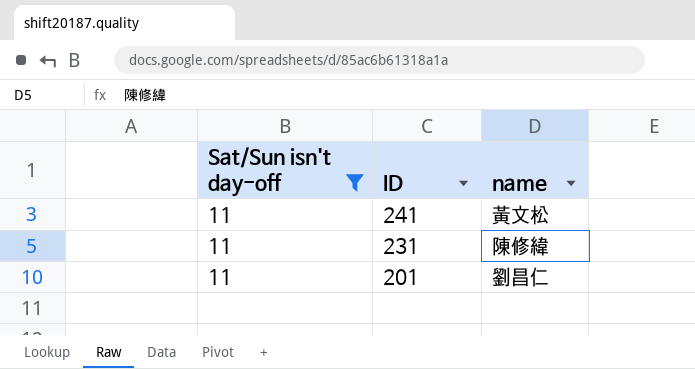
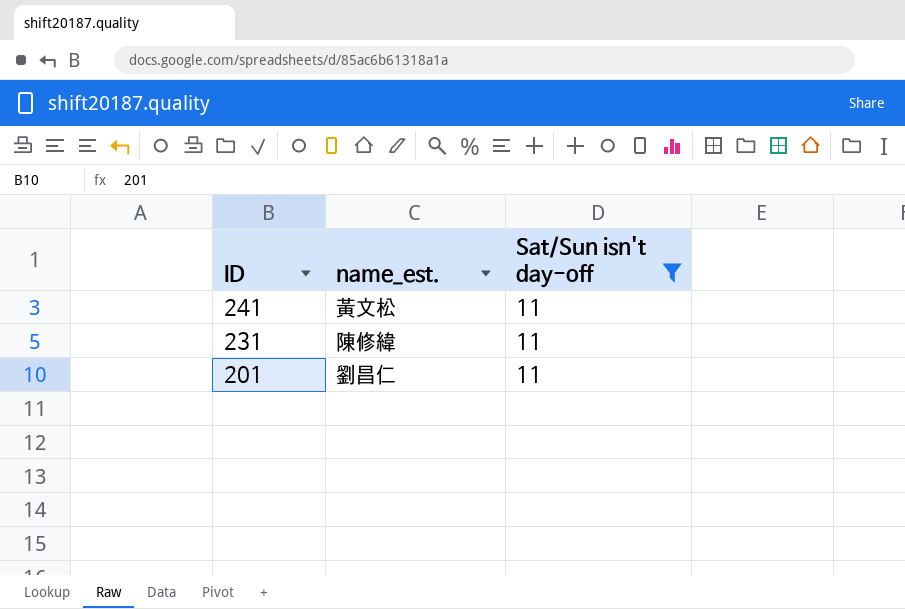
column name: name -> name_est.
column Sat/Sun isn't day-off | position: 1 -> 3

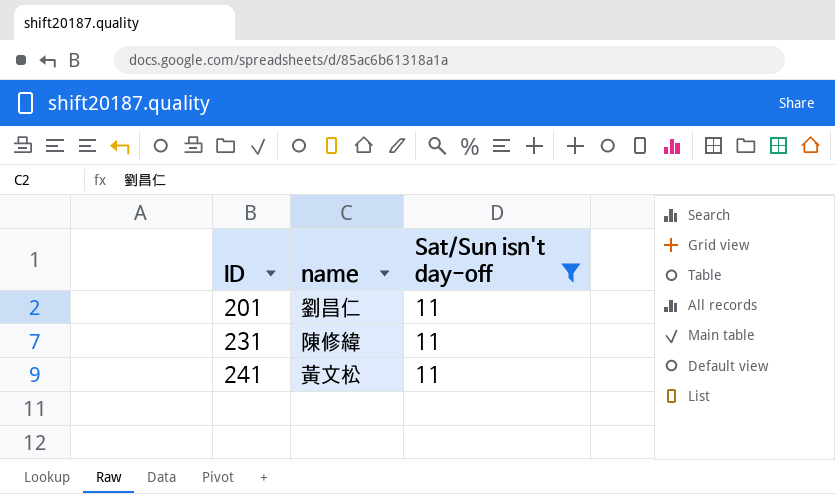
row order: ID descending -> ID ascending
column name: name_est. -> name

